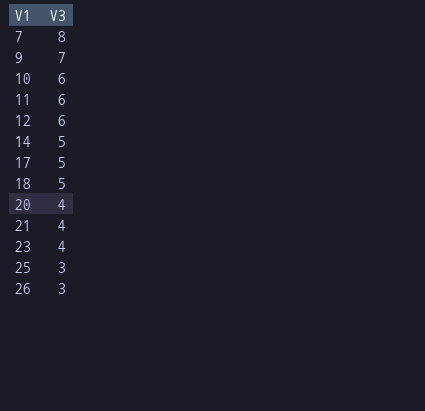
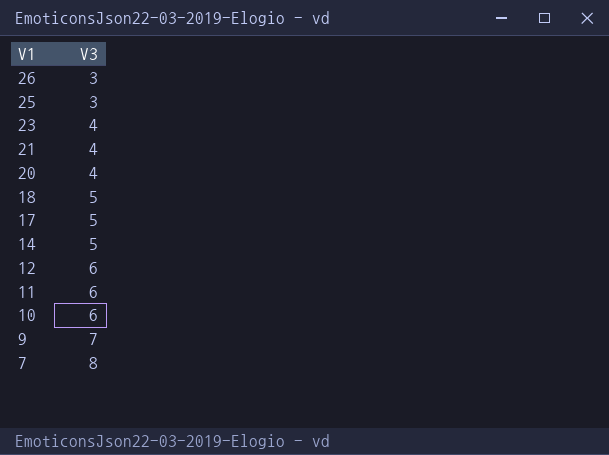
row order: V1 ascending -> V1 descending

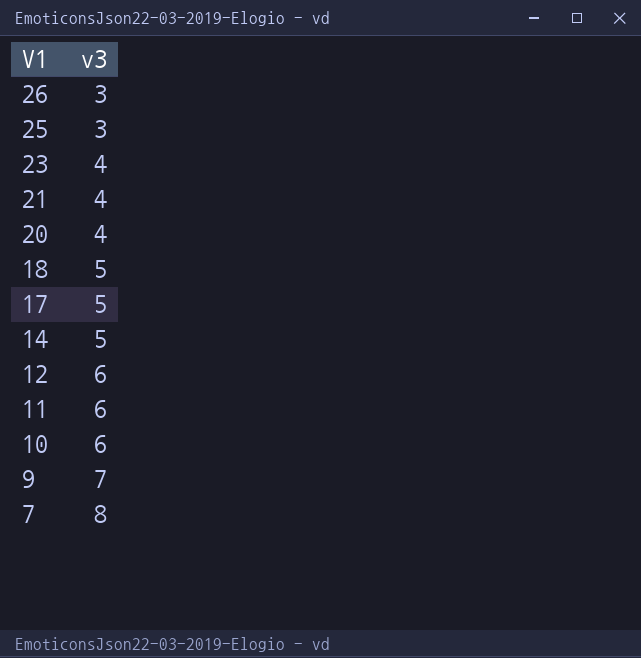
column name: V3 -> v3

